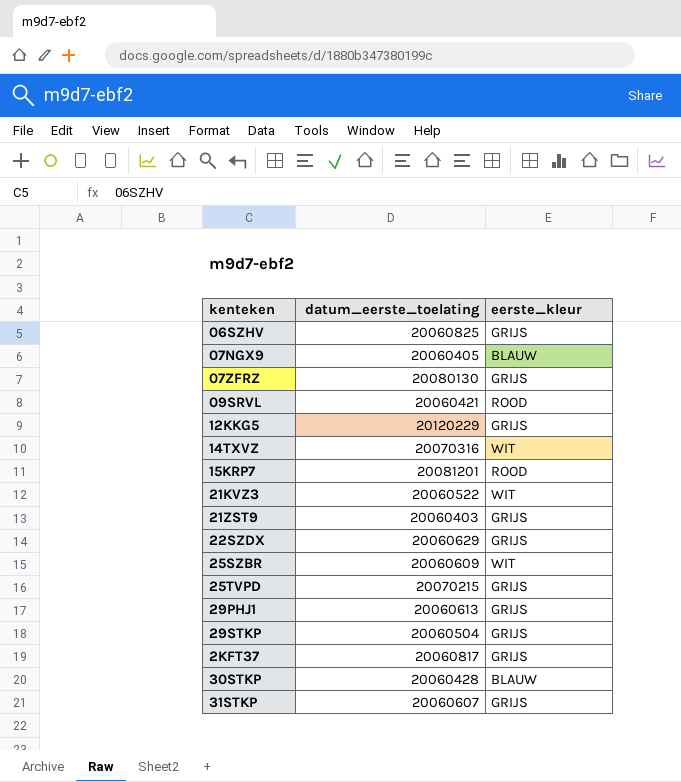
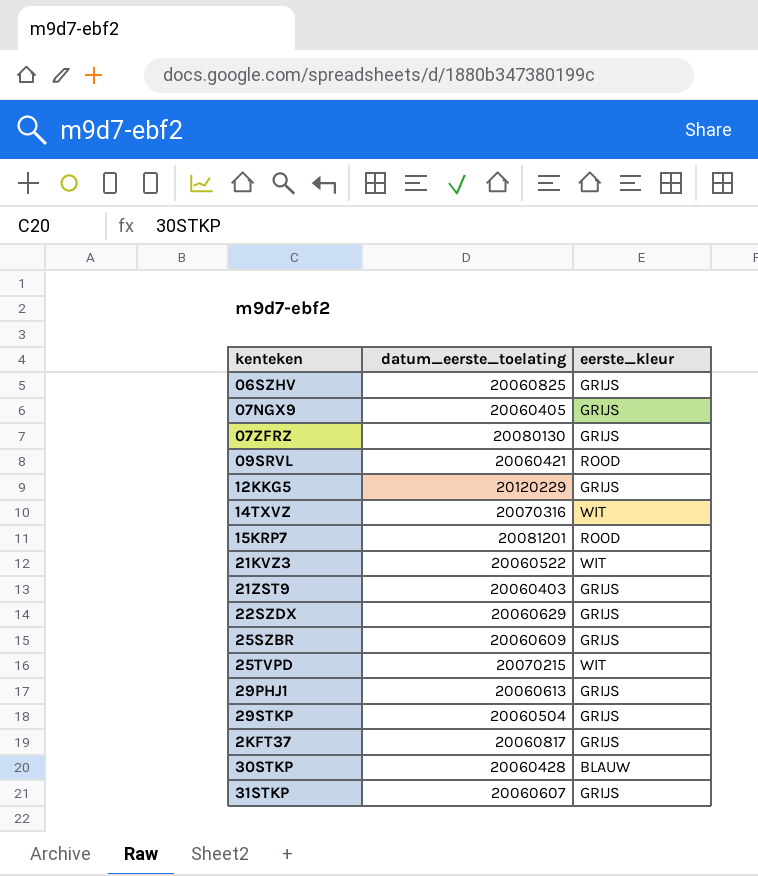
07NGX9 | eerste_kleur: BLAUW -> GRIJS
25SZBR | eerste_kleur: WIT -> GRIJS
25TVPD | eerste_kleur: GRIJS -> WIT

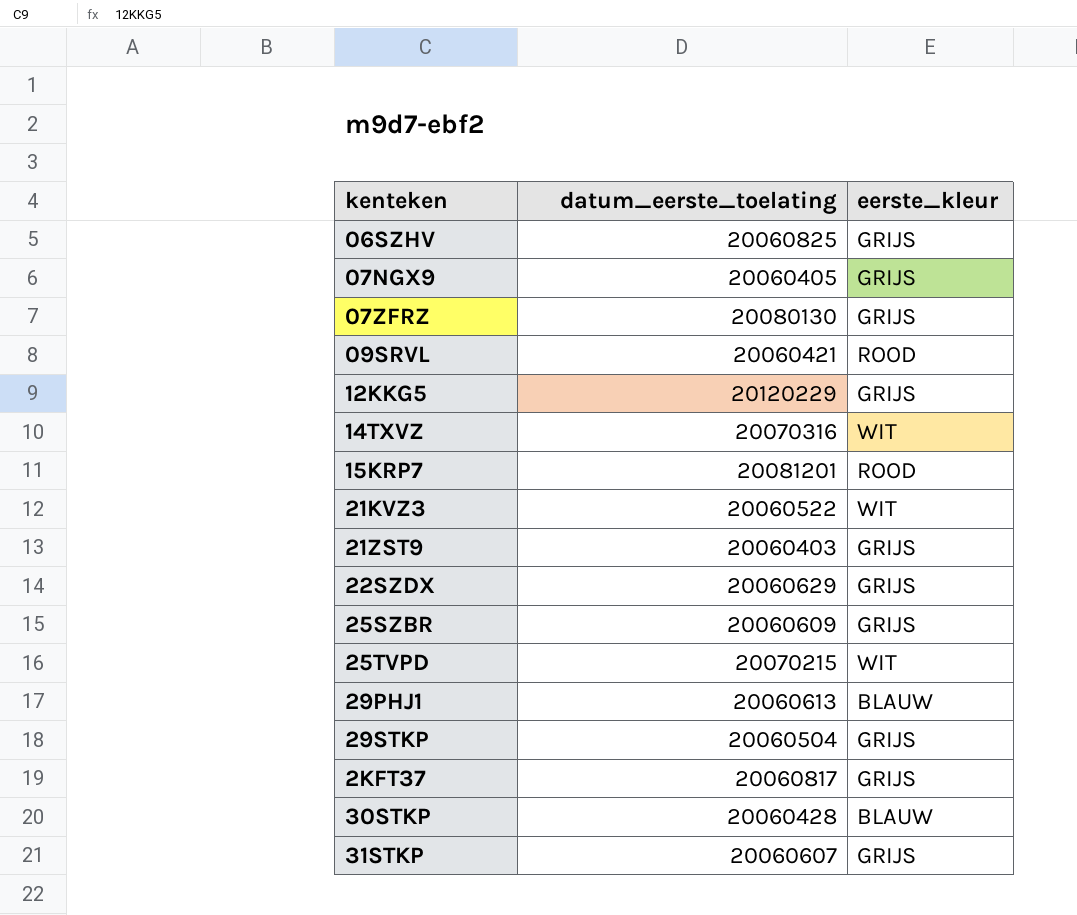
29PHJ1 | eerste_kleur: GRIJS -> BLAUW

